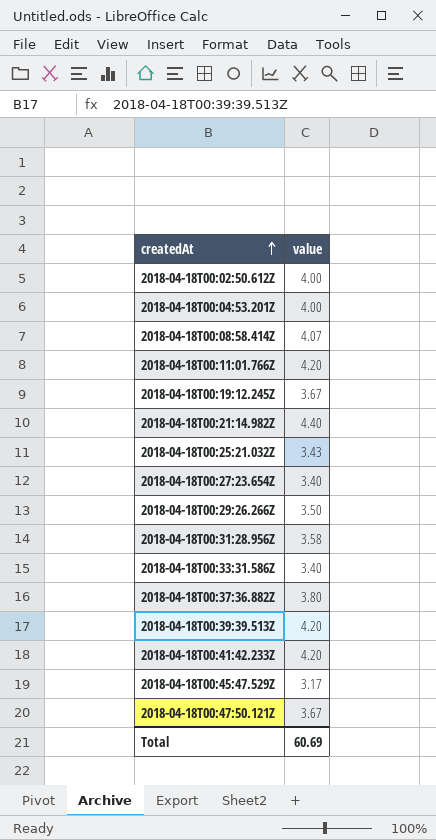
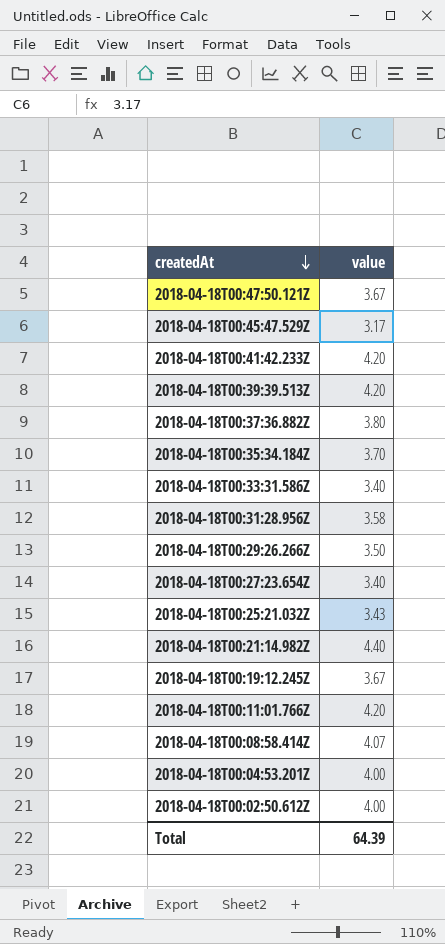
row order: createdAt ascending -> createdAt descending
row 2018-04-18T00:35:34.184Z: none -> 3.70
Total | value: 60.69 -> 64.39

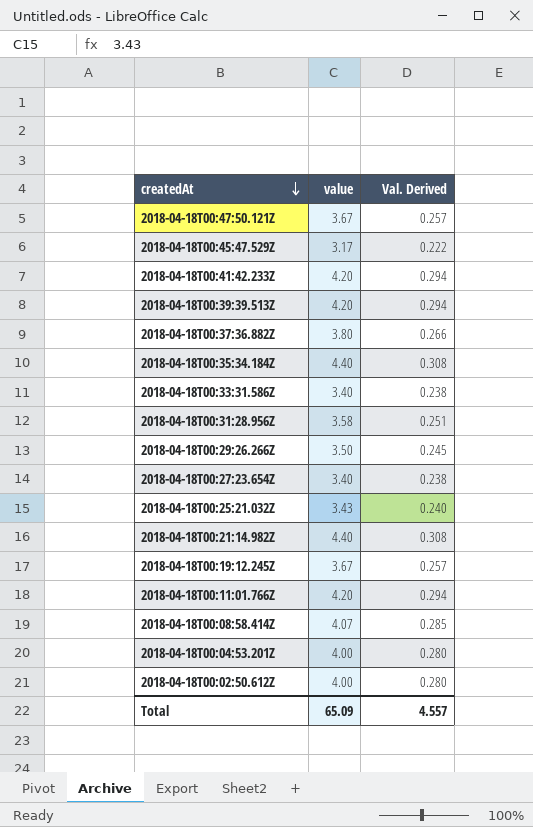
column Val. Derived | formula: none -> [value] * 0.07
2018-04-18T00:35:34.184Z | value: 3.70 -> 4.40
Total | value: 64.39 -> 65.09

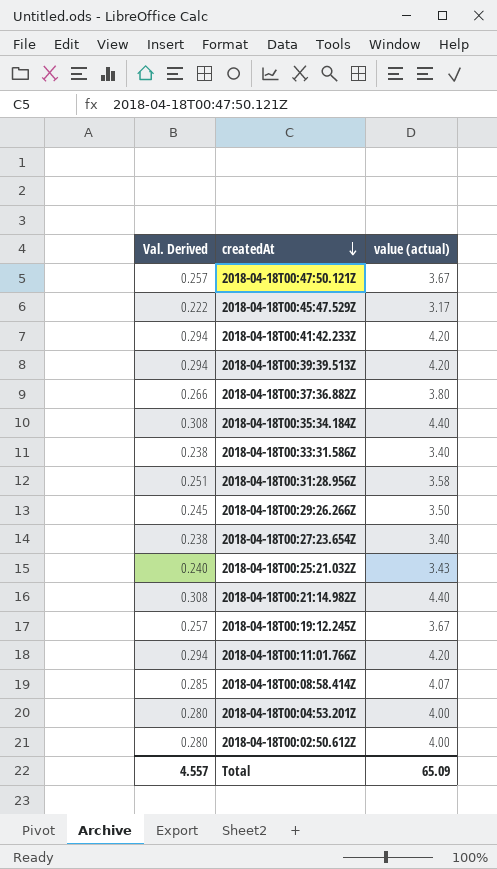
column Val. Derived | position: 3 -> 1
column name: value -> value (actual)

